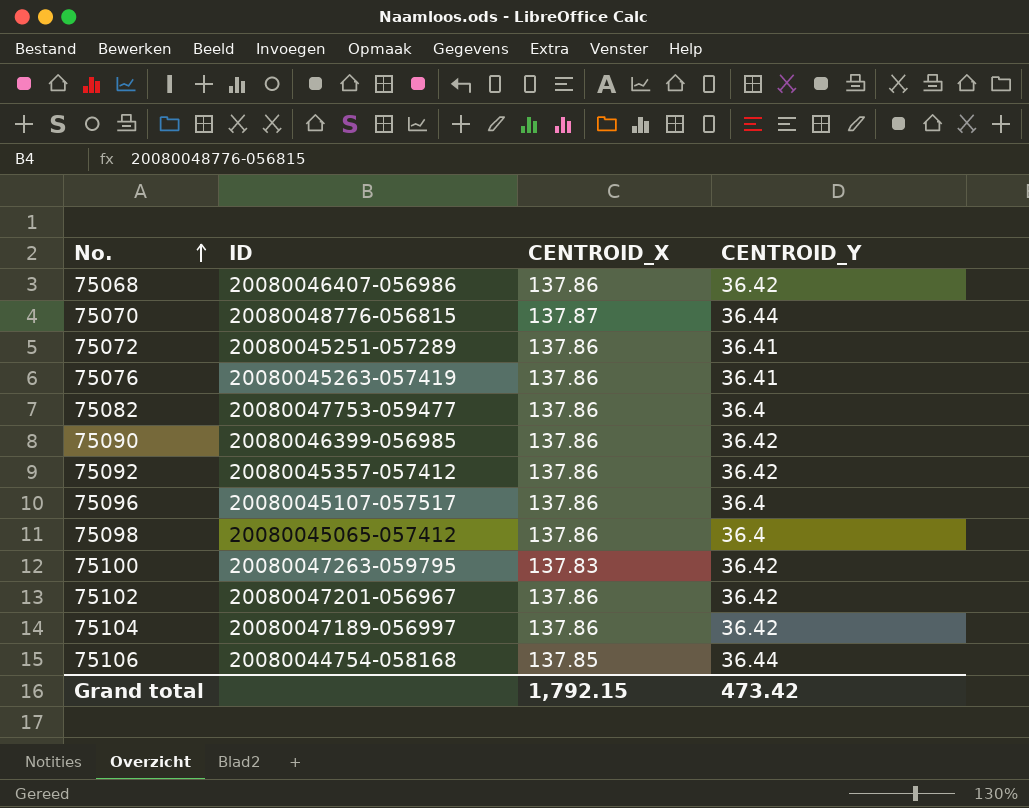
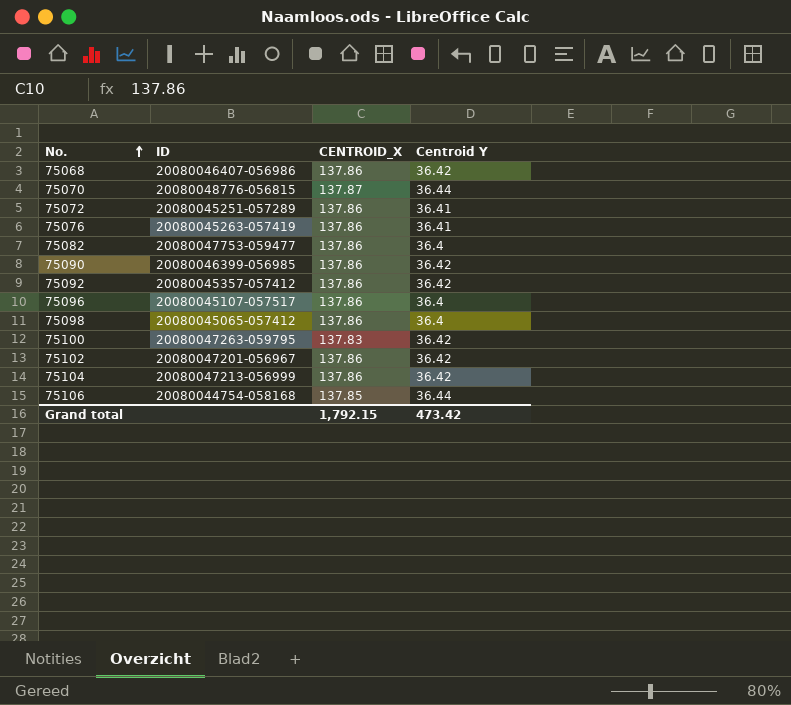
column name: CENTROID_Y -> Centroid Y
75104 | ID: 20080047189-056997 -> 20080047213-056999

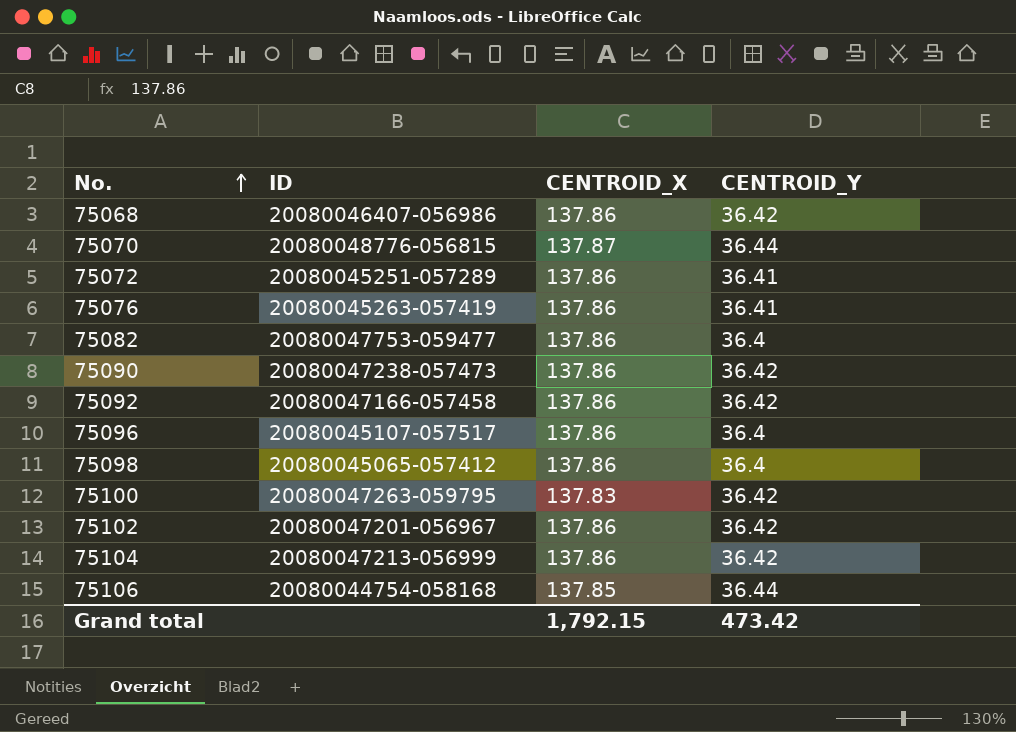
column name: Centroid Y -> CENTROID_Y
75090 | ID: 20080046399-056985 -> 20080047238-057473
75092 | ID: 20080045357-057412 -> 20080047166-057458

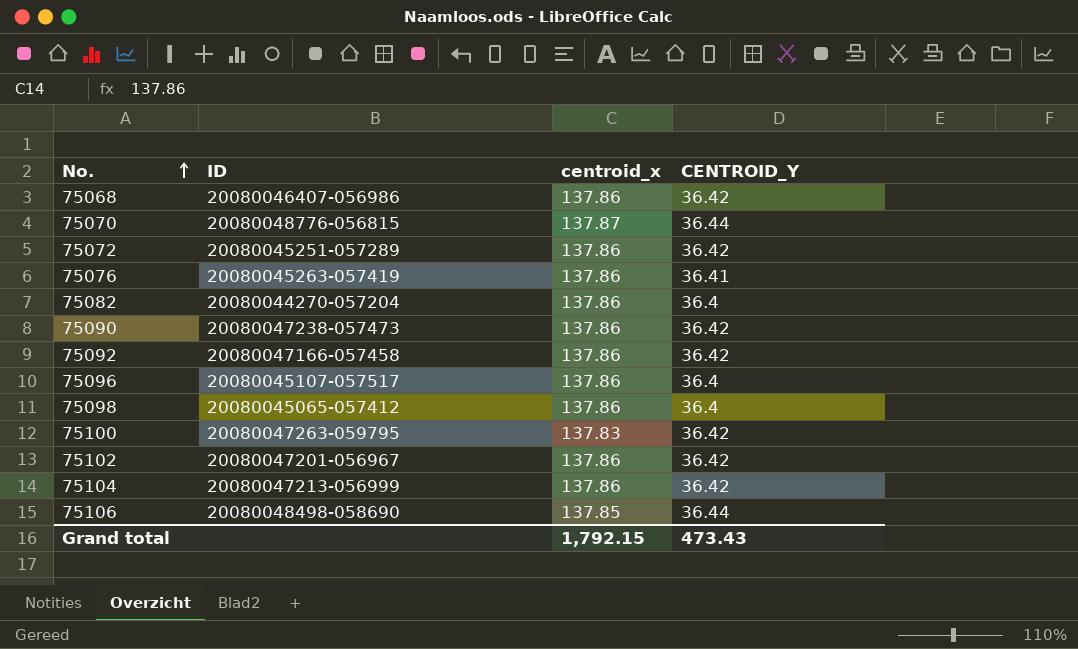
column name: CENTROID_X -> centroid_x
75072 | CENTROID_Y: 36.41 -> 36.42
75082 | ID: 20080047753-059477 -> 20080044270-057204
75106 | ID: 20080044754-058168 -> 20080048498-058690
Grand total | CENTROID_Y: 473.42 -> 473.43

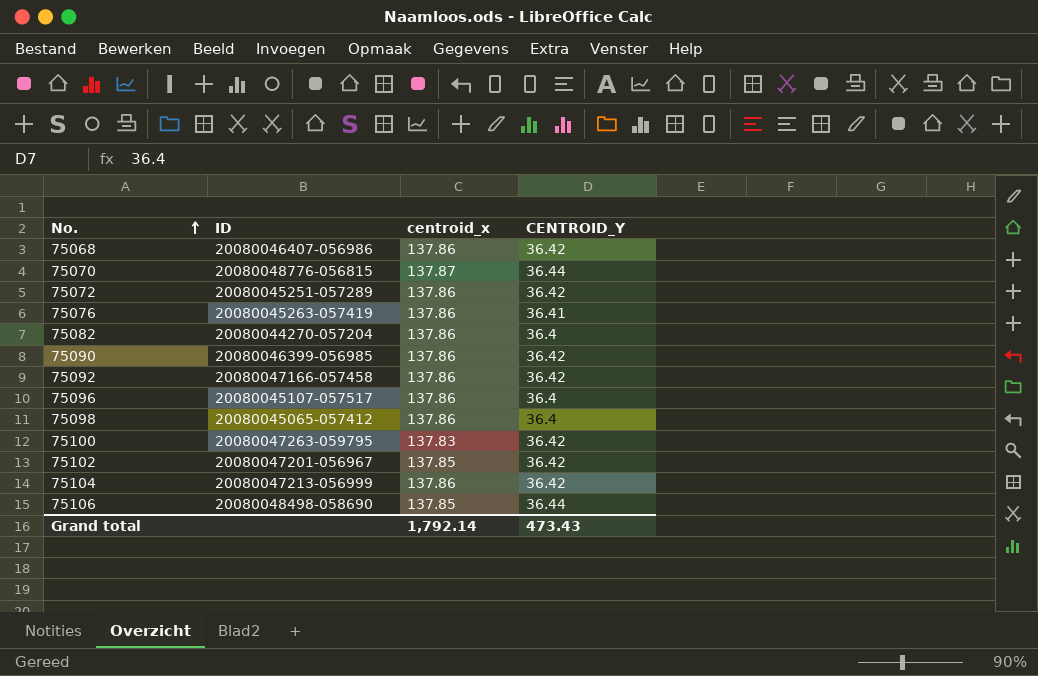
75090 | ID: 20080047238-057473 -> 20080046399-056985
75102 | centroid_x: 137.86 -> 137.85
Grand total | centroid_x: 1,792.15 -> 1,792.14

